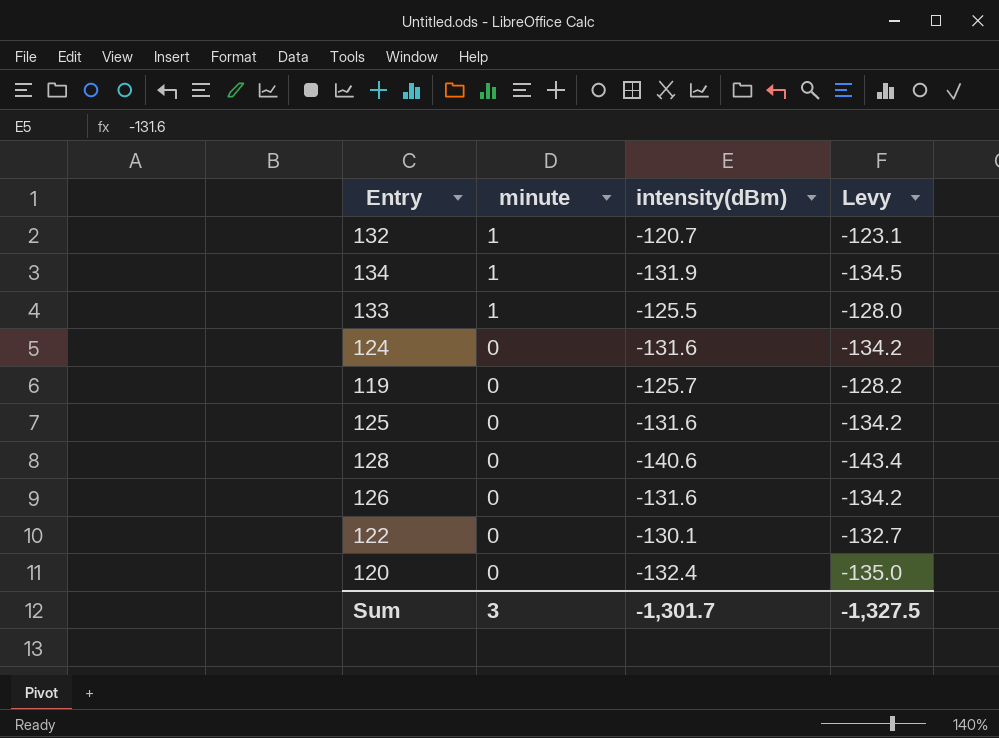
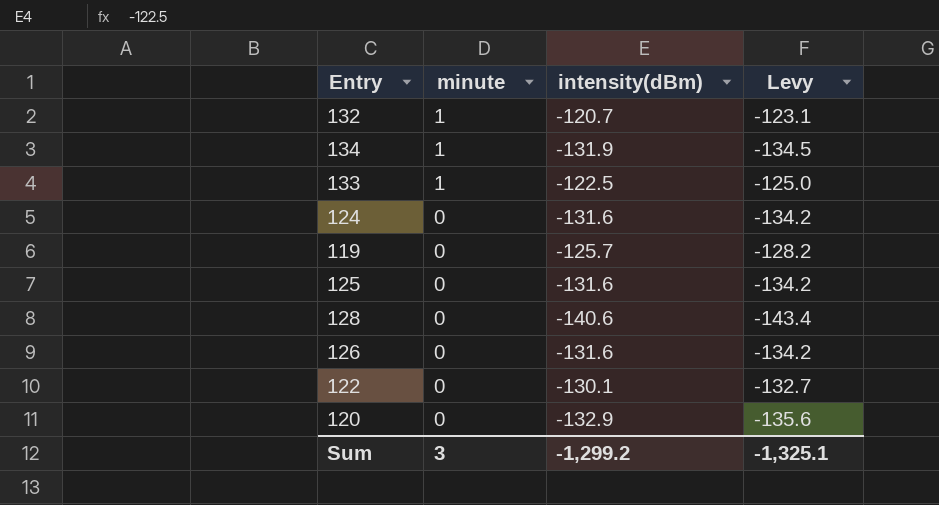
133 | intensity(dBm): -125.5 -> -122.5
133 | Levy: -128.0 -> -125.0
120 | intensity(dBm): -132.4 -> -132.9
120 | Levy: -135.0 -> -135.6
Sum | intensity(dBm): -1,301.7 -> -1,299.2
Sum | Levy: -1,327.5 -> -1,325.1

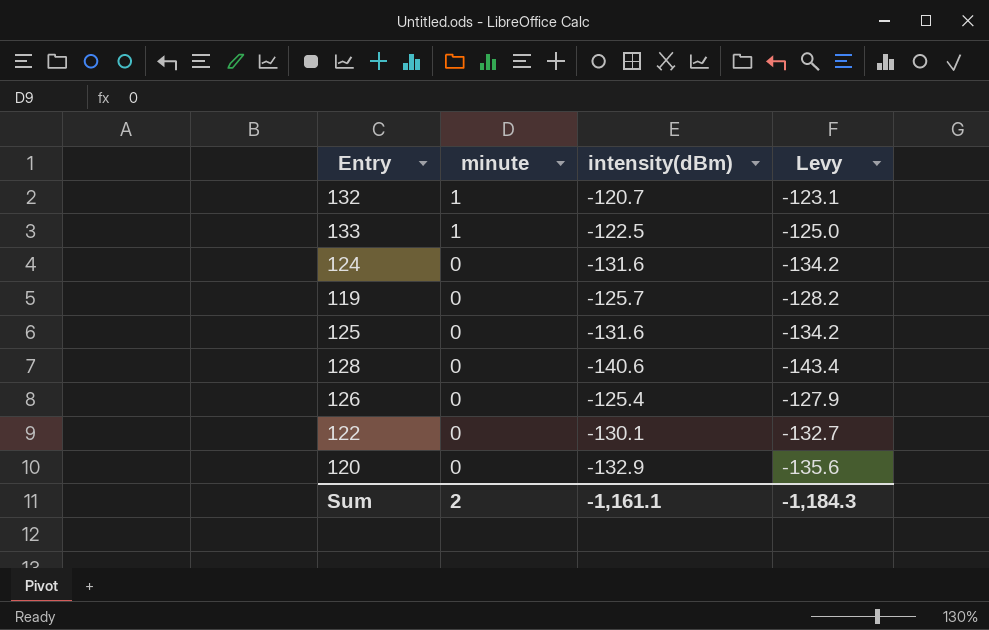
row 134: 1 | -131.9 | -134.5 -> none
126 | intensity(dBm): -131.6 -> -125.4
126 | Levy: -134.2 -> -127.9
Sum | minute: 3 -> 2
Sum | intensity(dBm): -1,299.2 -> -1,161.1
Sum | Levy: -1,325.1 -> -1,184.3

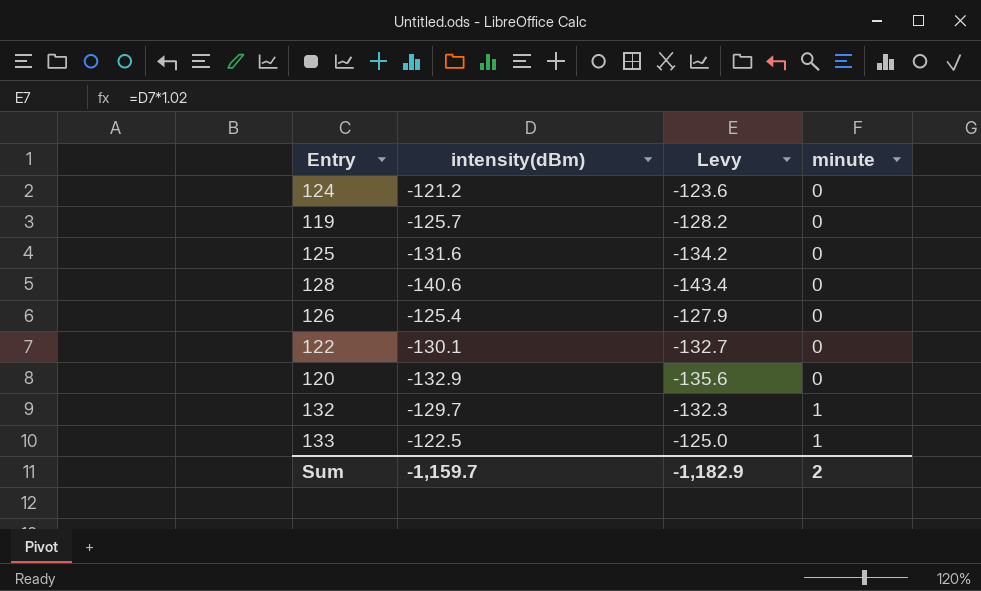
row order: minute descending -> minute ascending
column minute | position: 2 -> 4
124 | intensity(dBm): -131.6 -> -121.2
124 | Levy: -134.2 -> -123.6
132 | intensity(dBm): -120.7 -> -129.7
132 | Levy: -123.1 -> -132.3
Sum | intensity(dBm): -1,161.1 -> -1,159.7
Sum | Levy: -1,184.3 -> -1,182.9

